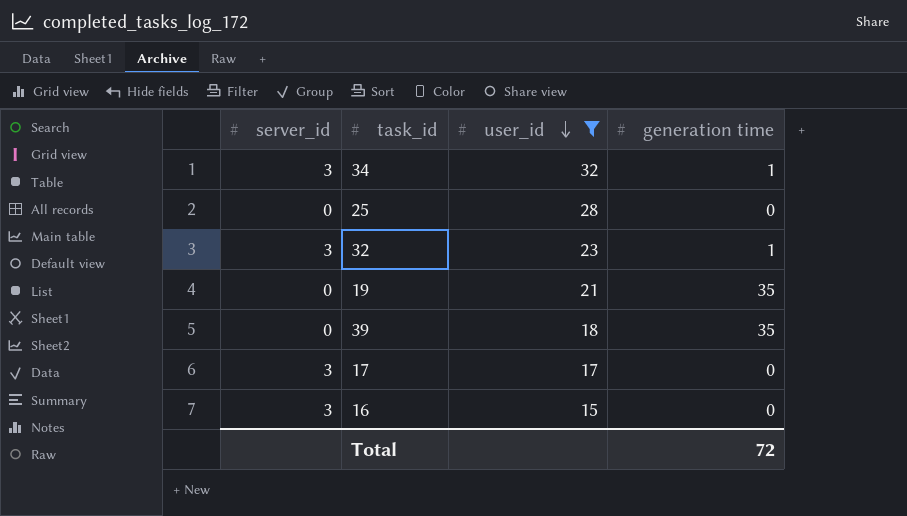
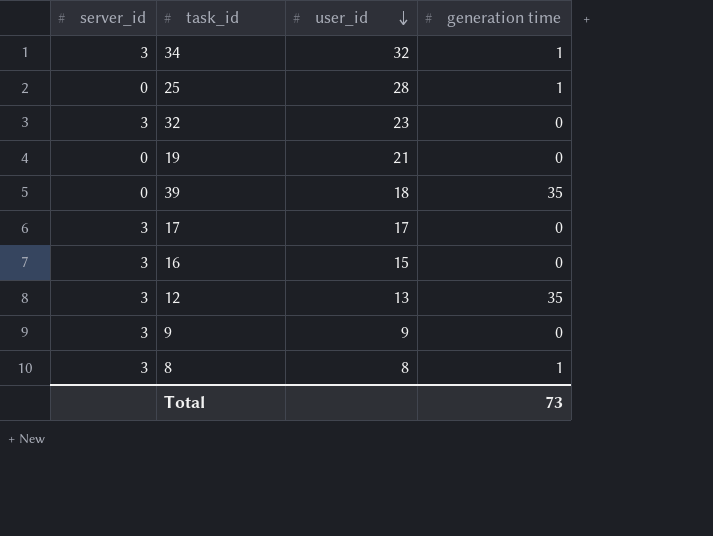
filter: user_id >= 15 -> none
25 | generation time: 0 -> 1
32 | generation time: 1 -> 0
19 | generation time: 35 -> 0
Total | generation time: 72 -> 73

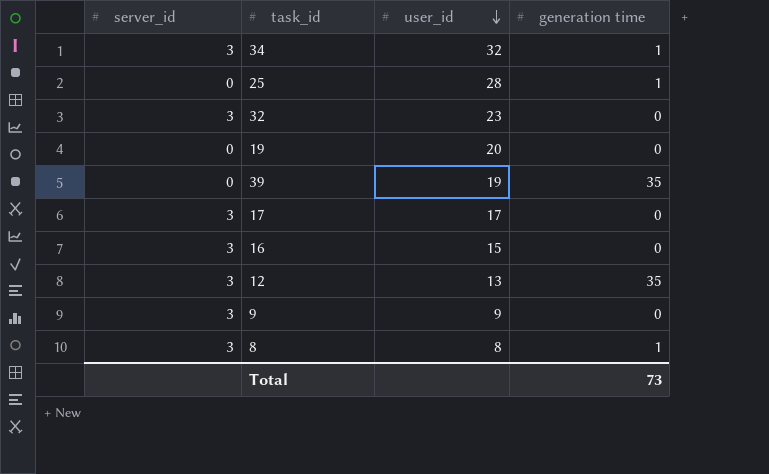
19 | user_id: 21 -> 20
39 | user_id: 18 -> 19

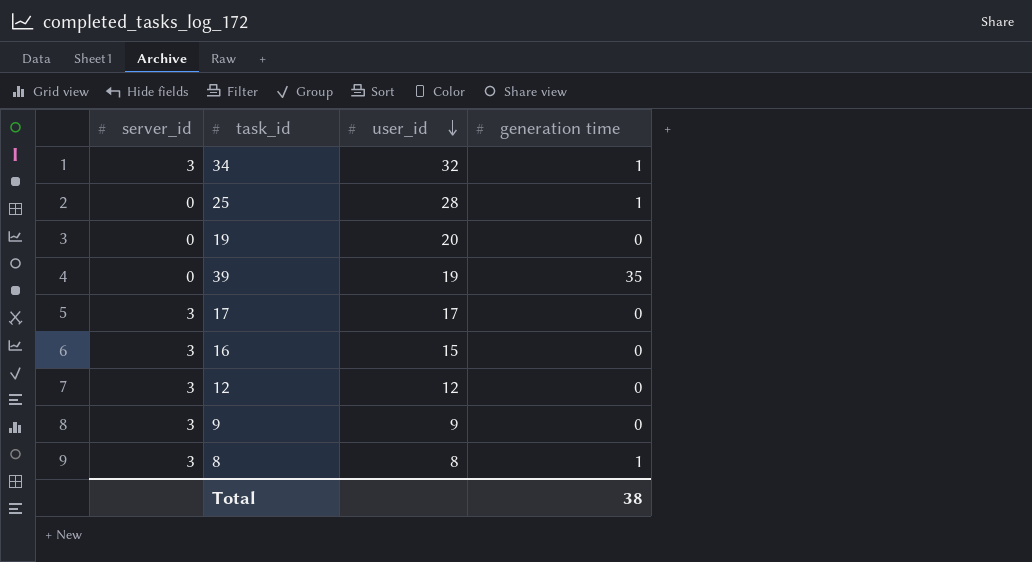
row 32: 3 | 23 | 0 -> none
12 | user_id: 13 -> 12
12 | generation time: 35 -> 0
Total | generation time: 73 -> 38

